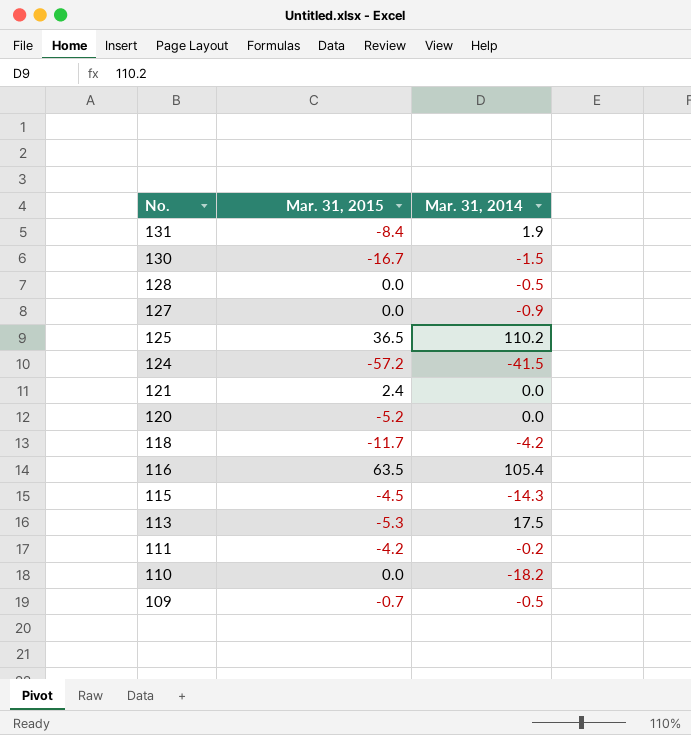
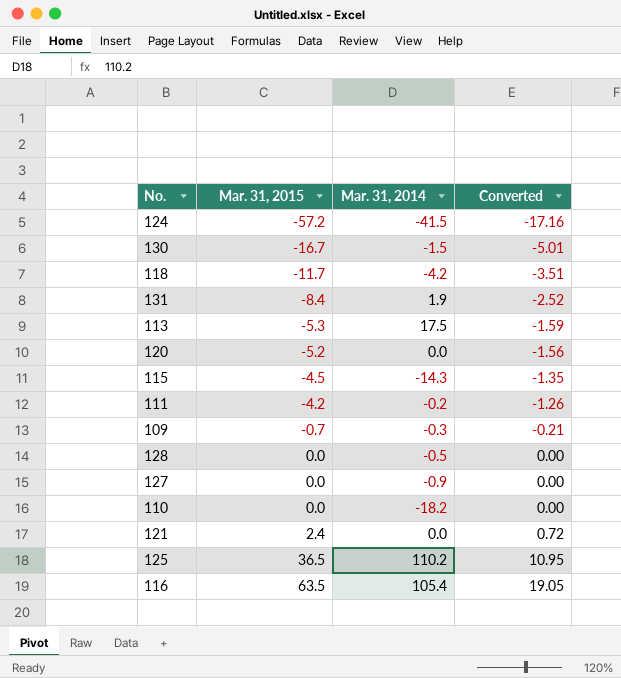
row order: No. descending -> Mar. 31, 2015 ascending
column Converted | formula: none -> [Mar. 31, 2015] * 0.3
109 | Mar. 31, 2014: -0.5 -> -0.3

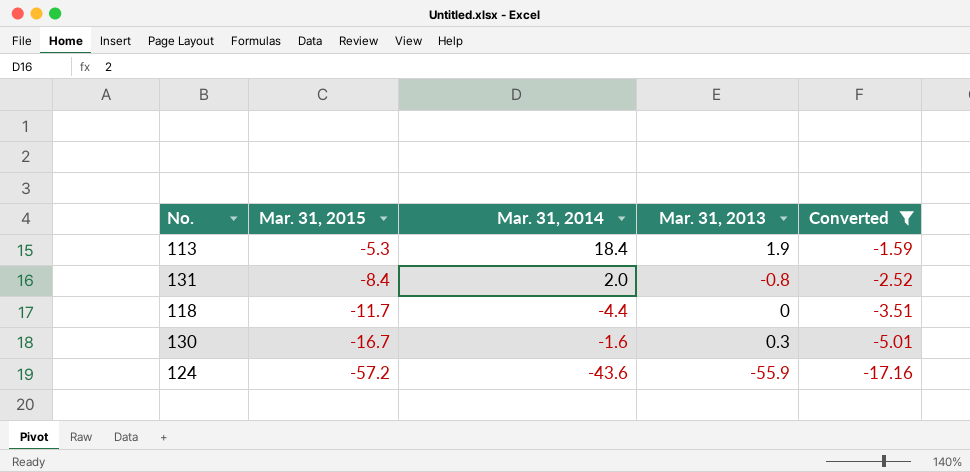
filter: none -> Converted <= -1.59
row order: Mar. 31, 2015 ascending -> Mar. 31, 2015 descending
column Mar. 31, 2013 | position: none -> 4
113 | Mar. 31, 2014: 17.5 -> 18.4
131 | Mar. 31, 2014: 1.9 -> 2.0
118 | Mar. 31, 2014: -4.2 -> -4.4
130 | Mar. 31, 2014: -1.5 -> -1.6
124 | Mar. 31, 2014: -41.5 -> -43.6

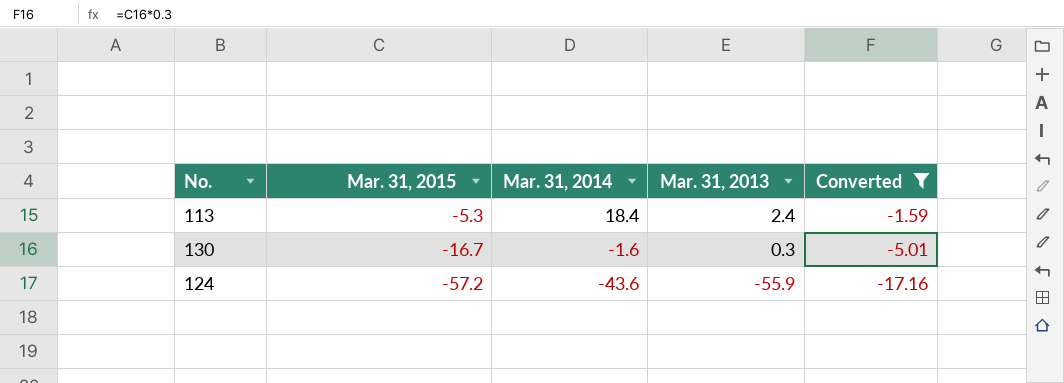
row 131: -8.4 | 2.0 | -0.8 | -2.52 -> none
row 118: -11.7 | -4.4 | 0 | -3.51 -> none
113 | Mar. 31, 2013: 1.9 -> 2.4

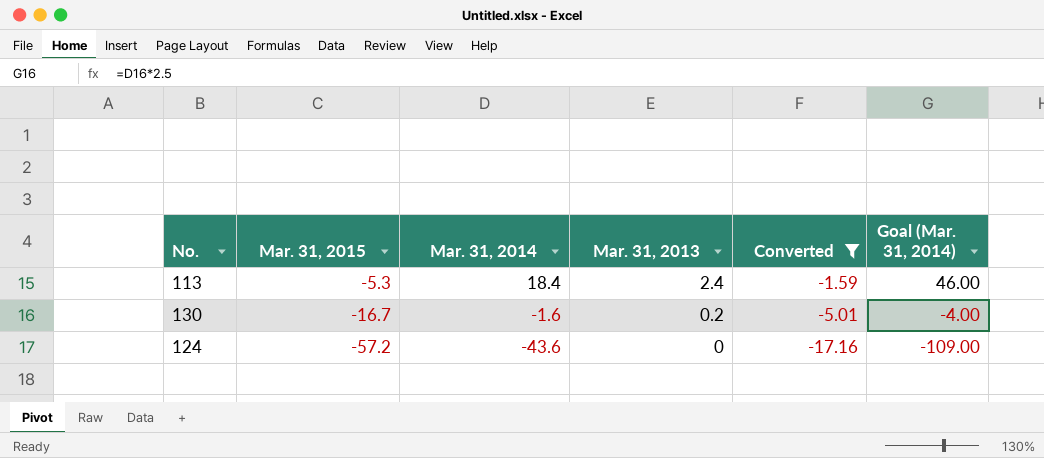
column Goal (Mar. 31, 2014) | formula: none -> [Mar. 31, 2014] * 2.5
130 | Mar. 31, 2013: 0.3 -> 0.2
124 | Mar. 31, 2013: -55.9 -> 0

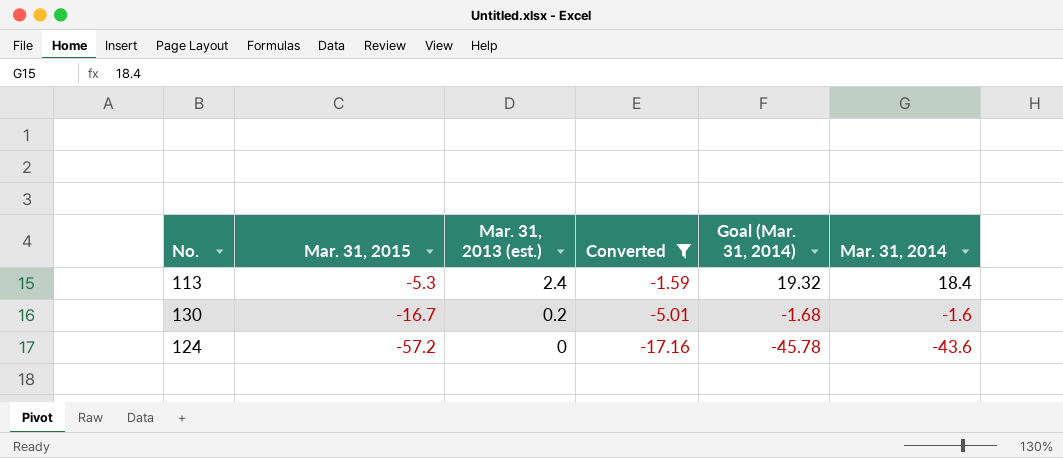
column name: Mar. 31, 2013 -> Mar. 31, 2013 (est.)
column Goal (Mar. 31, 2014) | formula: [Mar. 31, 2014] * 2.5 -> [Mar. 31, 2014] * 1.05
column Mar. 31, 2014 | position: 3 -> 6

